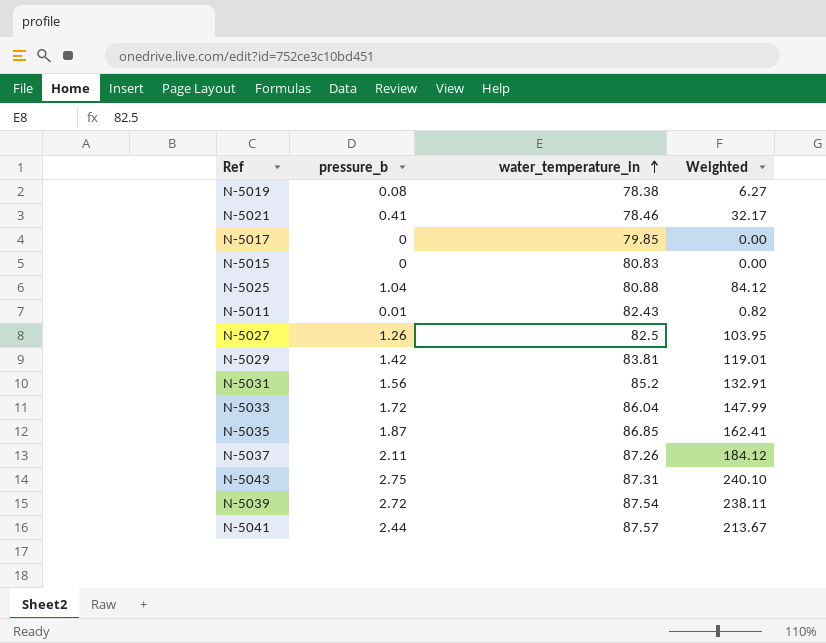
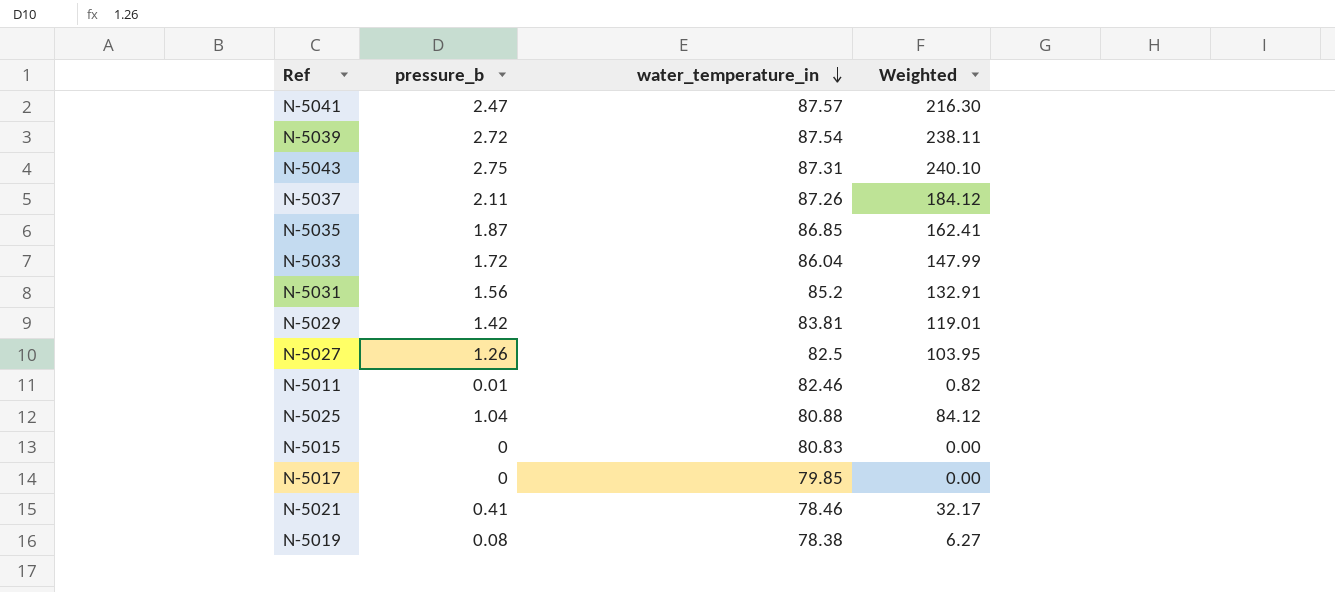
row order: water_temperature_in ascending -> water_temperature_in descending
N-5041 | pressure_b: 2.44 -> 2.47
N-5041 | Weighted: 213.67 -> 216.30
N-5011 | water_temperature_in: 82.43 -> 82.46

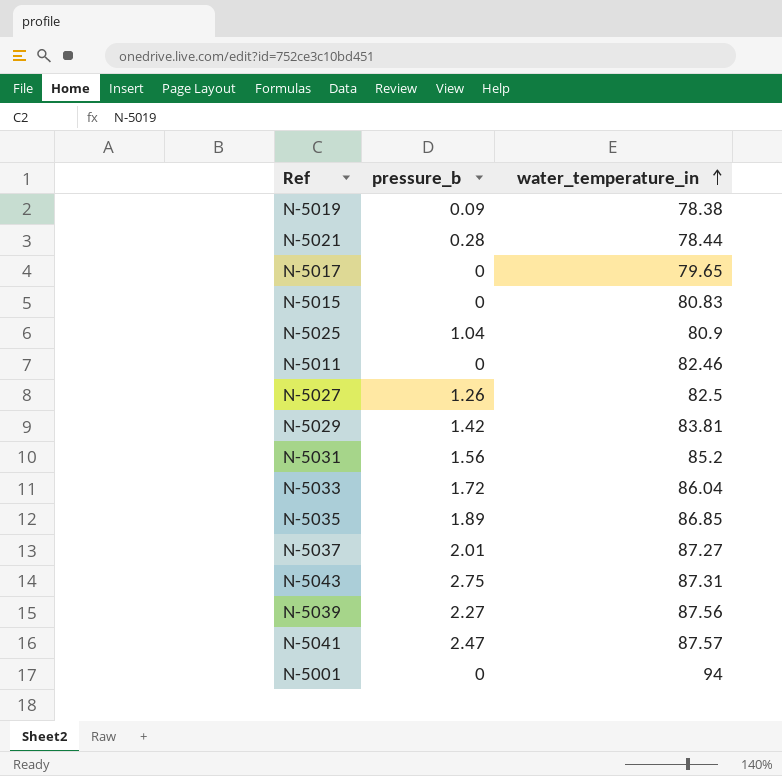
row order: water_temperature_in descending -> water_temperature_in ascending
column Weighted | formula: [pressure_b] * [water_temperature_in] -> none
N-5019 | pressure_b: 0.08 -> 0.09
N-5021 | pressure_b: 0.41 -> 0.28
N-5021 | water_temperature_in: 78.46 -> 78.44
N-5017 | water_temperature_in: 79.85 -> 79.65
N-5025 | water_temperature_in: 80.88 -> 80.9
N-5011 | pressure_b: 0.01 -> 0
N-5035 | pressure_b: 1.87 -> 1.89
N-5037 | pressure_b: 2.11 -> 2.01
N-5037 | water_temperature_in: 87.26 -> 87.27
N-5039 | pressure_b: 2.72 -> 2.27
N-5039 | water_temperature_in: 87.54 -> 87.56
row N-5001: none -> 0 | 94

